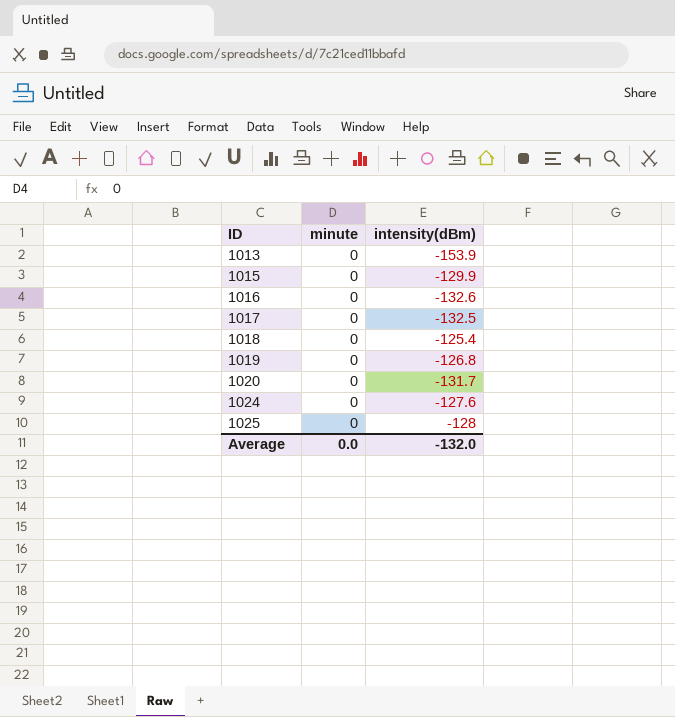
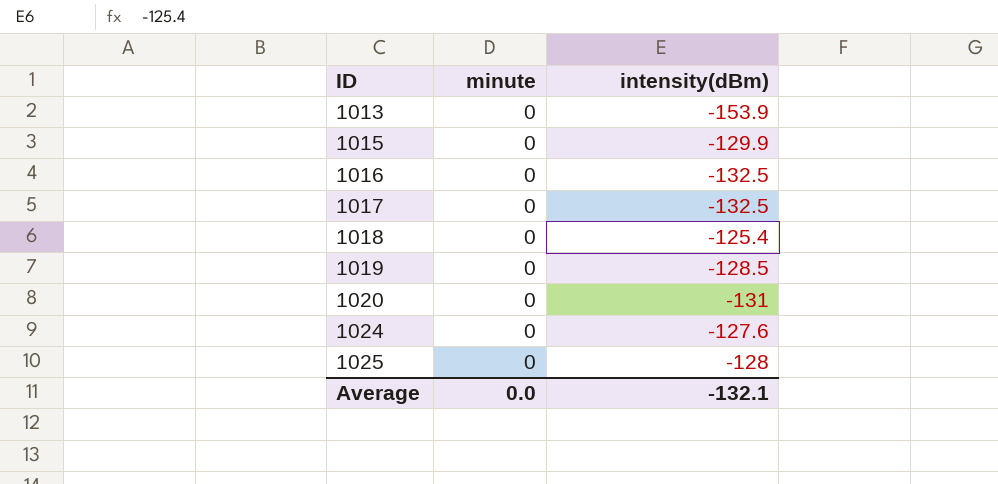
1016 | intensity(dBm): -132.6 -> -132.5
1019 | intensity(dBm): -126.8 -> -128.5
1020 | intensity(dBm): -131.7 -> -131
Average | intensity(dBm): -132.0 -> -132.1

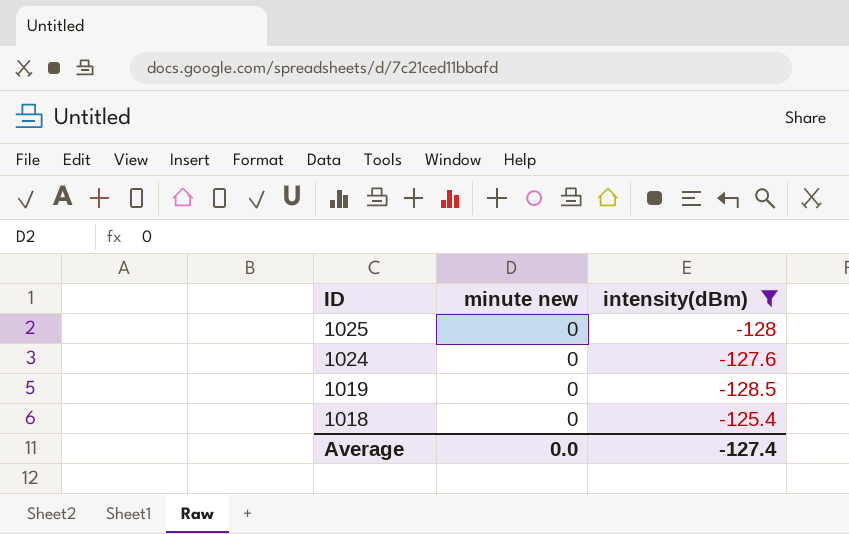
filter: none -> intensity(dBm) >= -128.5
row order: ID ascending -> ID descending
column name: minute -> minute new
Average | intensity(dBm): -132.1 -> -127.4

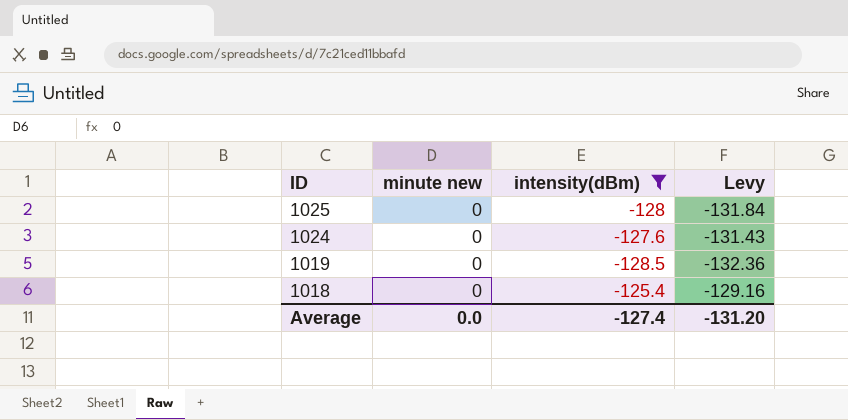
column Levy | formula: none -> [intensity(dBm)] * 1.03

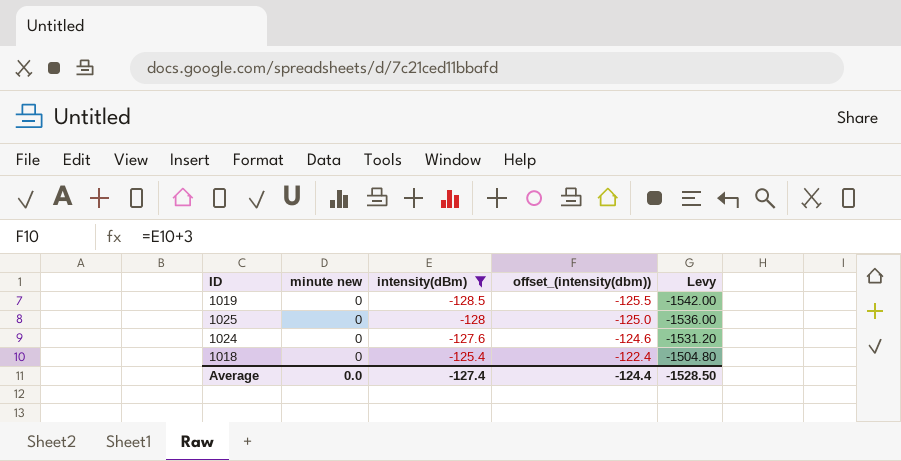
row order: ID descending -> intensity(dBm) ascending
column offset_(intensity(dbm)) | formula: none -> [intensity(dBm)] + 3
column Levy | formula: [intensity(dBm)] * 1.03 -> [intensity(dBm)] * 12
Average | Levy: -131.20 -> -1528.50

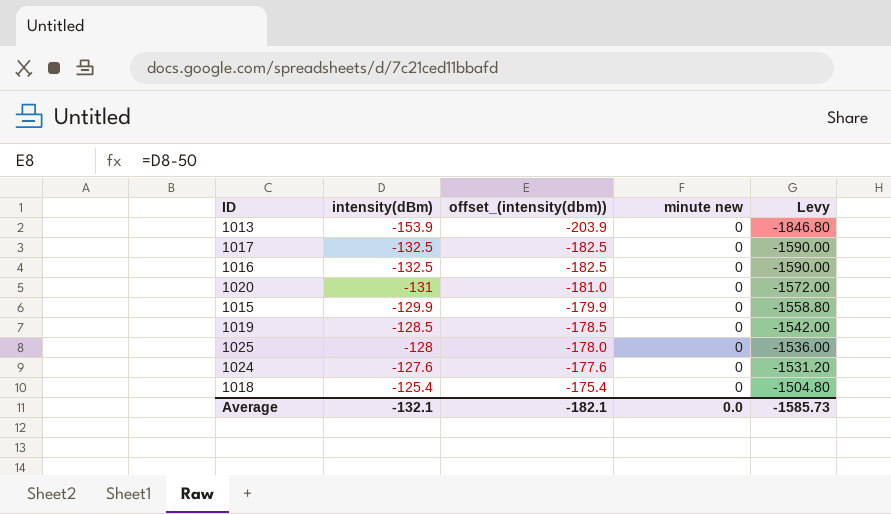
filter: intensity(dBm) >= -128.5 -> none
column offset_(intensity(dbm)) | formula: [intensity(dBm)] + 3 -> [intensity(dBm)] - 50
column minute new | position: 2 -> 4
Average | intensity(dBm): -127.4 -> -132.1
Average | offset_(intensity(dbm)): -124.4 -> -182.1
Average | Levy: -1528.50 -> -1585.73

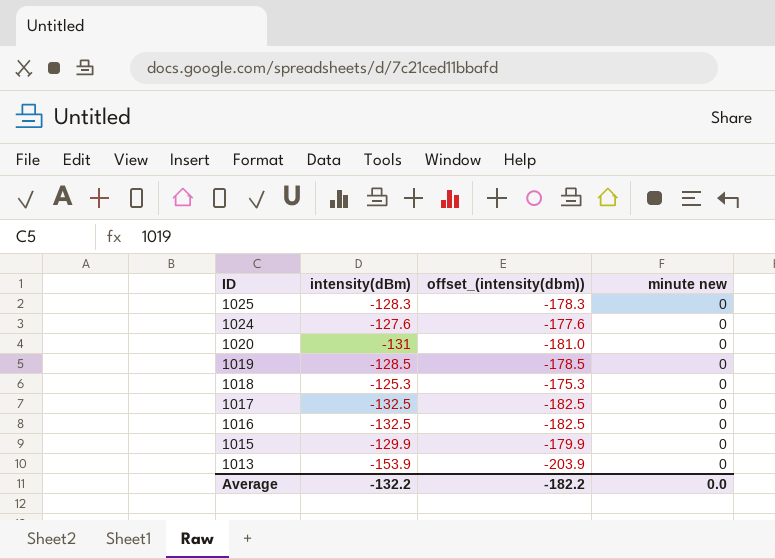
row order: intensity(dBm) ascending -> ID descending
column Levy | formula: [intensity(dBm)] * 12 -> none
1025 | intensity(dBm): -128 -> -128.3
1025 | offset_(intensity(dbm)): -178.0 -> -178.3
1018 | intensity(dBm): -125.4 -> -125.3
1018 | offset_(intensity(dbm)): -175.4 -> -175.3
Average | intensity(dBm): -132.1 -> -132.2
Average | offset_(intensity(dbm)): -182.1 -> -182.2

